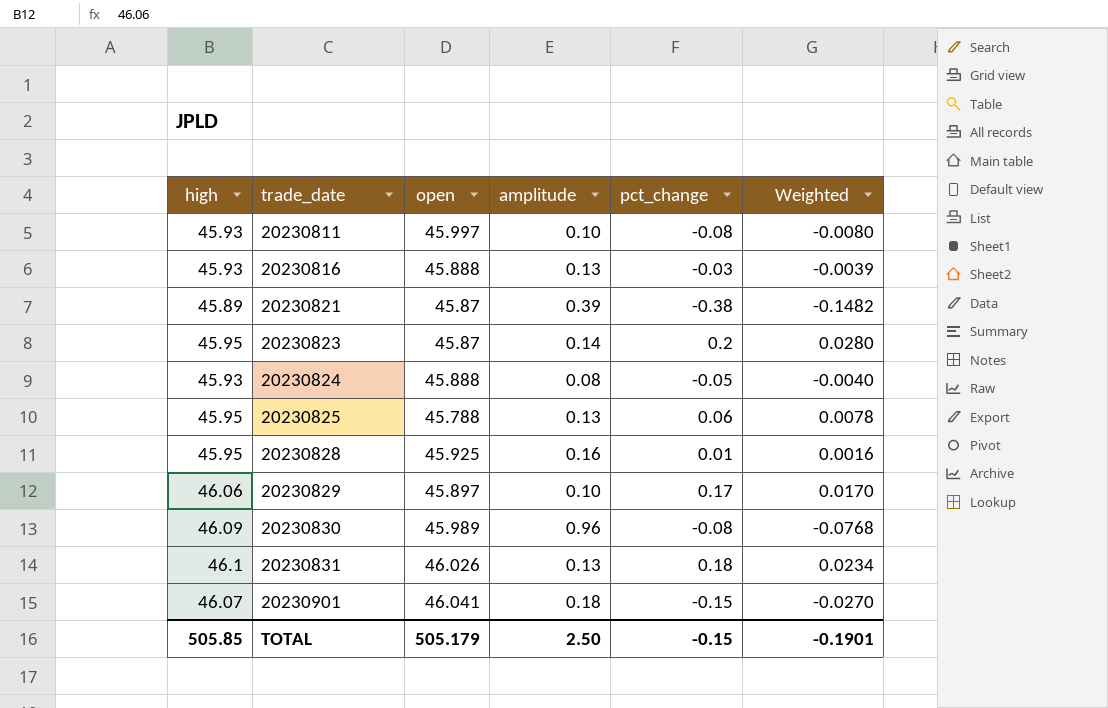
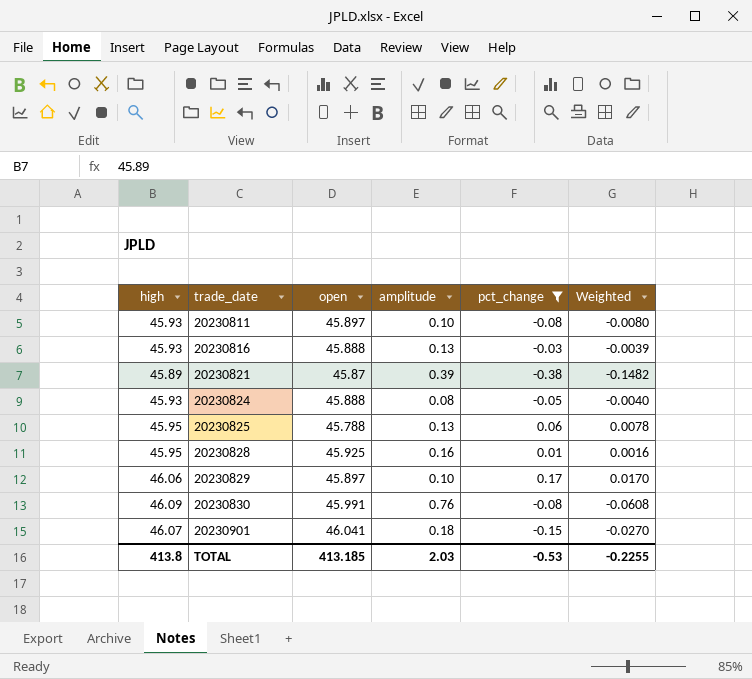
filter: none -> pct_change <= 0.17
20230811 | open: 45.997 -> 45.897
20230830 | open: 45.989 -> 45.991
20230830 | amplitude: 0.96 -> 0.76
20230830 | Weighted: -0.0768 -> -0.0608
TOTAL | high: 505.85 -> 413.8
TOTAL | open: 505.179 -> 413.185
TOTAL | amplitude: 2.50 -> 2.03
TOTAL | pct_change: -0.15 -> -0.53
TOTAL | Weighted: -0.1901 -> -0.2255

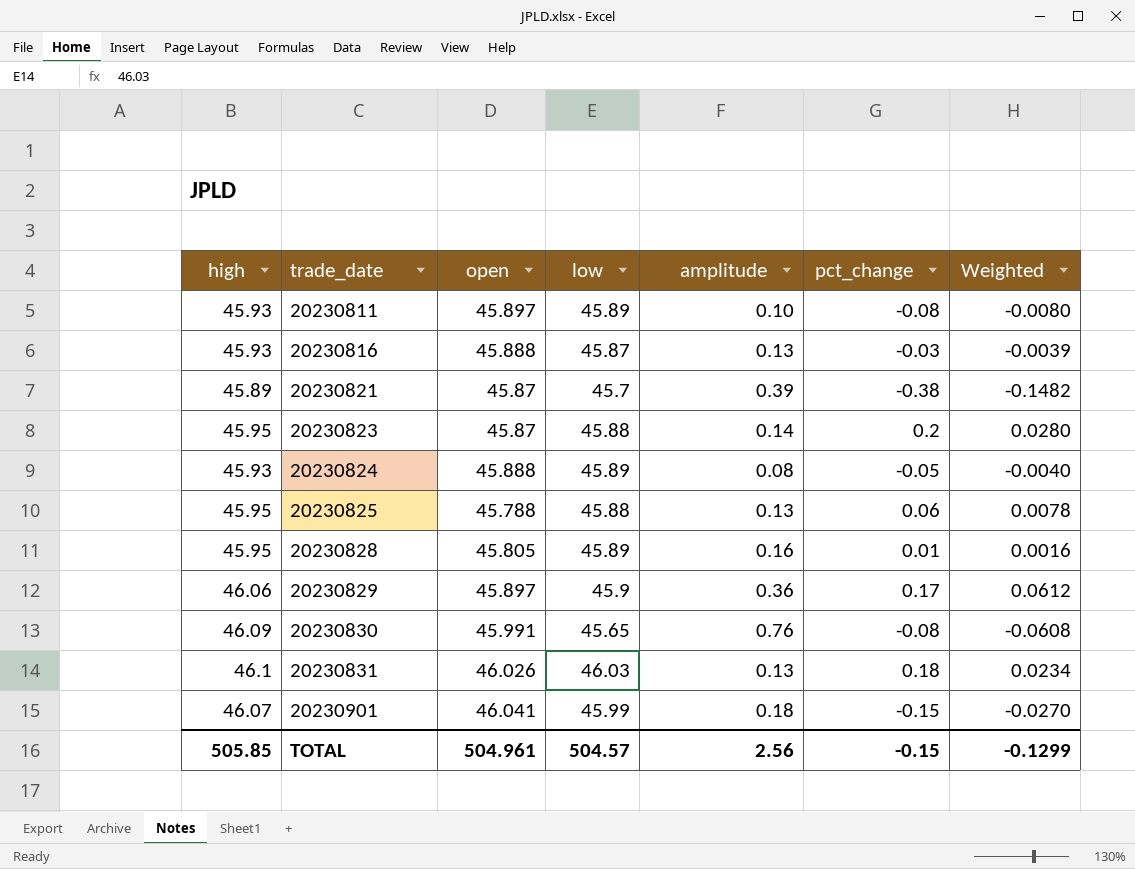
filter: pct_change <= 0.17 -> none
column low | position: none -> 4
20230828 | open: 45.925 -> 45.805
20230829 | amplitude: 0.10 -> 0.36
20230829 | Weighted: 0.0170 -> 0.0612
TOTAL | high: 413.8 -> 505.85
TOTAL | open: 413.185 -> 504.961
TOTAL | amplitude: 2.03 -> 2.56
TOTAL | pct_change: -0.53 -> -0.15
TOTAL | Weighted: -0.2255 -> -0.1299

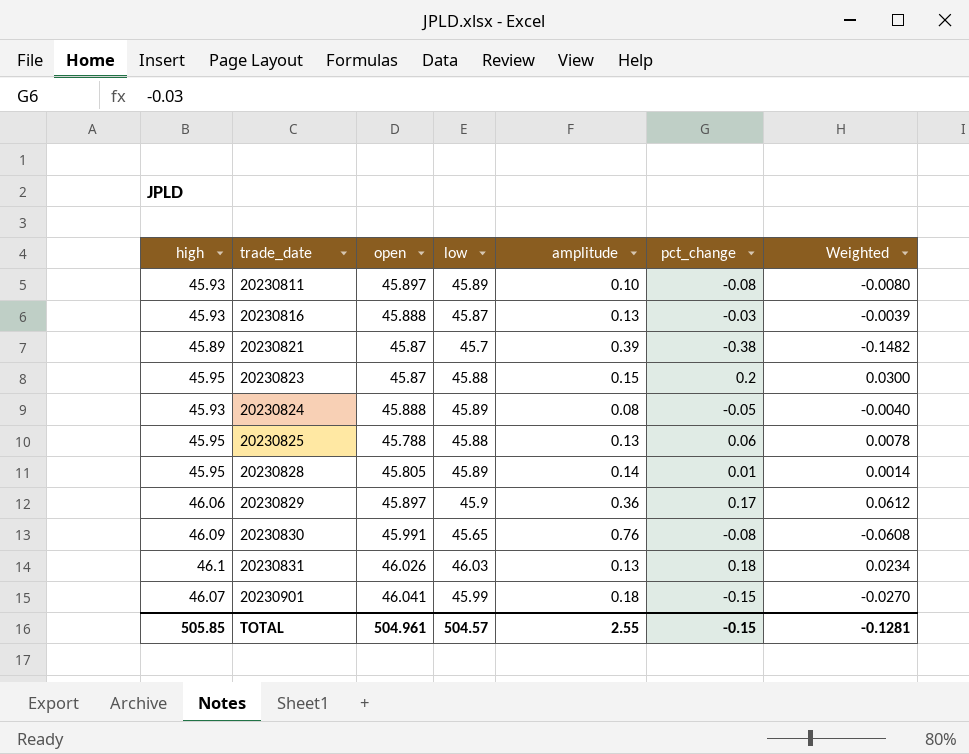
20230823 | amplitude: 0.14 -> 0.15
20230823 | Weighted: 0.0280 -> 0.0300
20230828 | amplitude: 0.16 -> 0.14
20230828 | Weighted: 0.0016 -> 0.0014
TOTAL | amplitude: 2.56 -> 2.55
TOTAL | Weighted: -0.1299 -> -0.1281

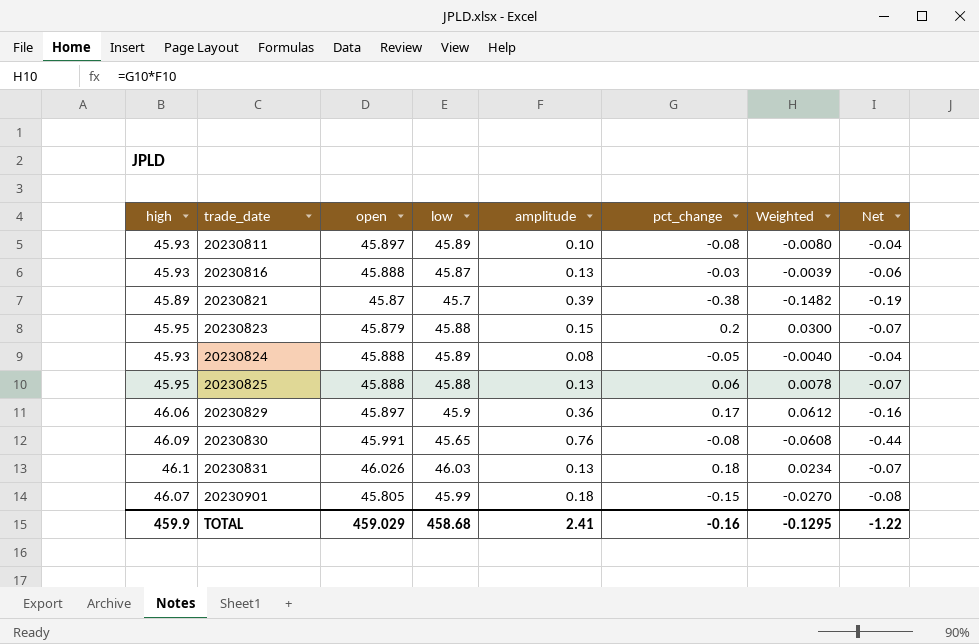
column Net | formula: none -> [low] - [high]
row 20230828: 45.95 | 45.805 | 45.89 | 0.14 | 0.01 | 0.0014 -> none
20230823 | open: 45.87 -> 45.879
20230825 | open: 45.788 -> 45.888
20230901 | open: 46.041 -> 45.805
TOTAL | high: 505.85 -> 459.9
TOTAL | open: 504.961 -> 459.029
TOTAL | low: 504.57 -> 458.68
TOTAL | amplitude: 2.55 -> 2.41
TOTAL | pct_change: -0.15 -> -0.16
TOTAL | Weighted: -0.1281 -> -0.1295

